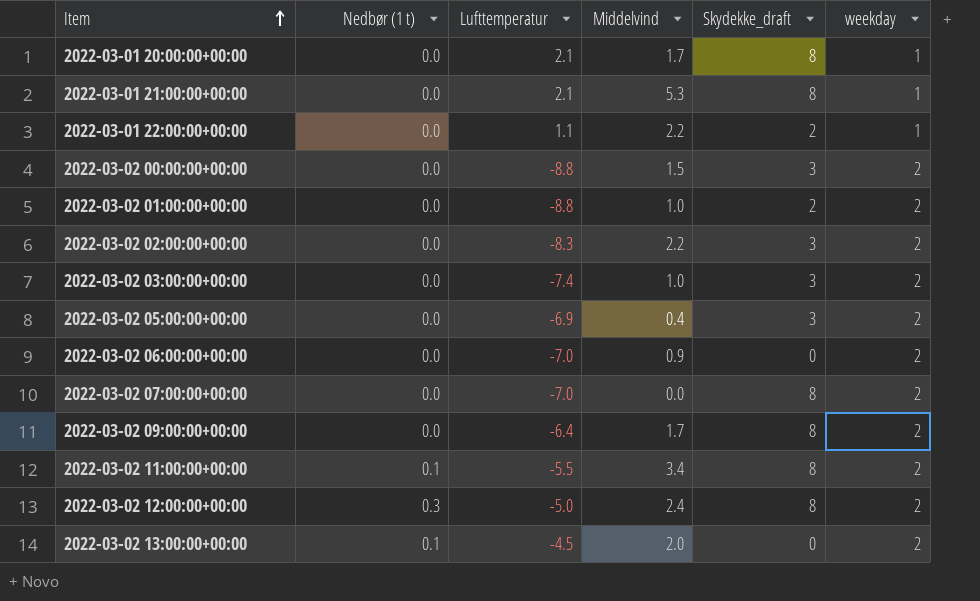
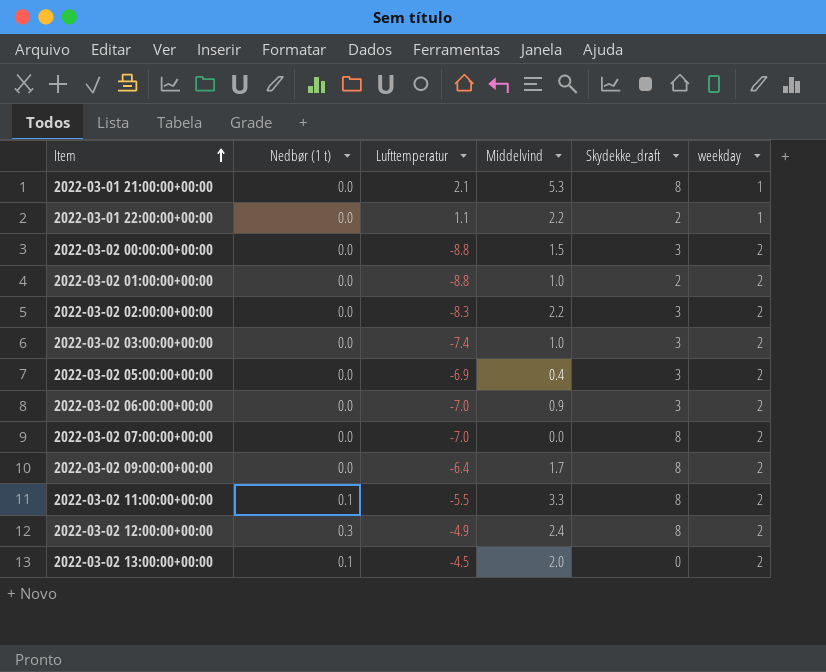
row 2022-03-01 20:00:00+00:00: 0.0 | 2.1 | 1.7 | 8 | 1 -> none
2022-03-02 06:00:00+00:00 | Skydekke_draft: 0 -> 3
2022-03-02 11:00:00+00:00 | Middelvind: 3.4 -> 3.3
2022-03-02 12:00:00+00:00 | Lufttemperatur: -5.0 -> -4.9

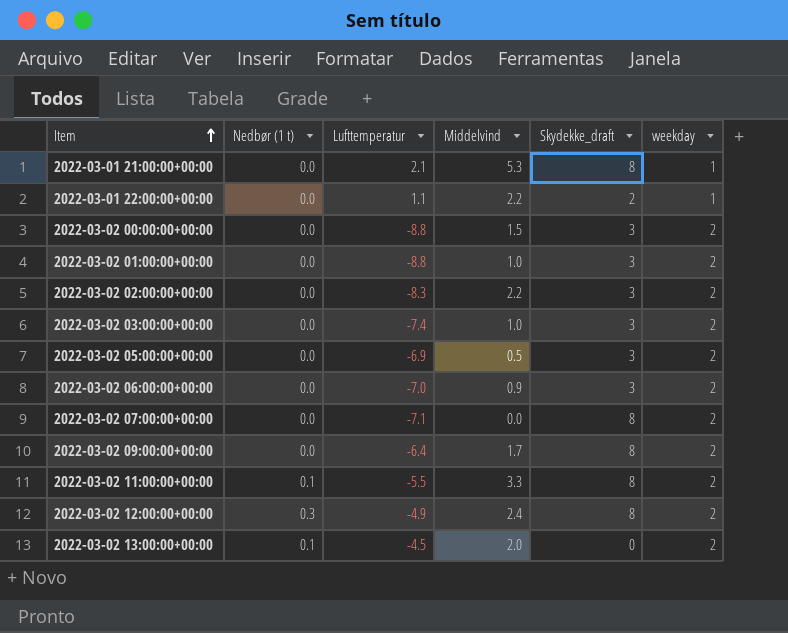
2022-03-02 01:00:00+00:00 | Skydekke_draft: 2 -> 3
2022-03-02 05:00:00+00:00 | Middelvind: 0.4 -> 0.5
2022-03-02 07:00:00+00:00 | Lufttemperatur: -7.0 -> -7.1

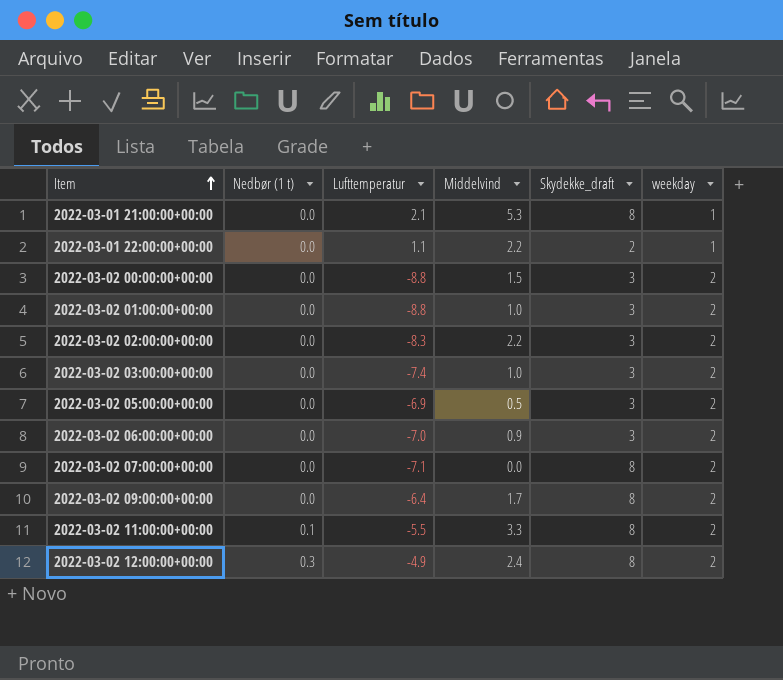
row 2022-03-02 13:00:00+00:00: 0.1 | -4.5 | 2.0 | 0 | 2 -> none

